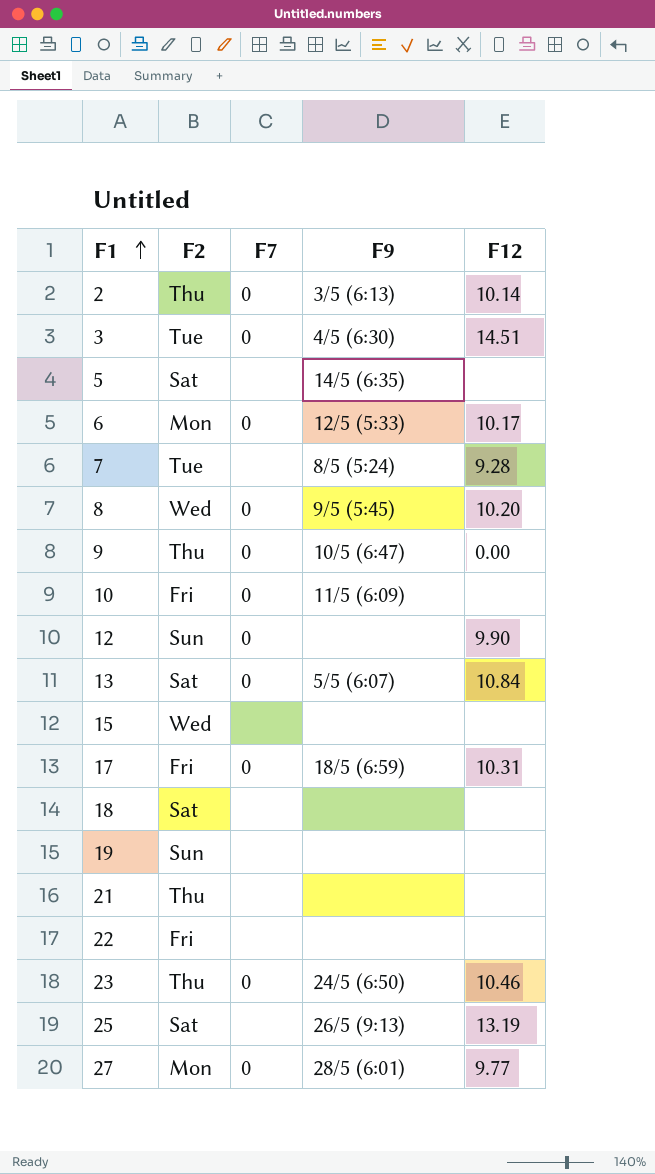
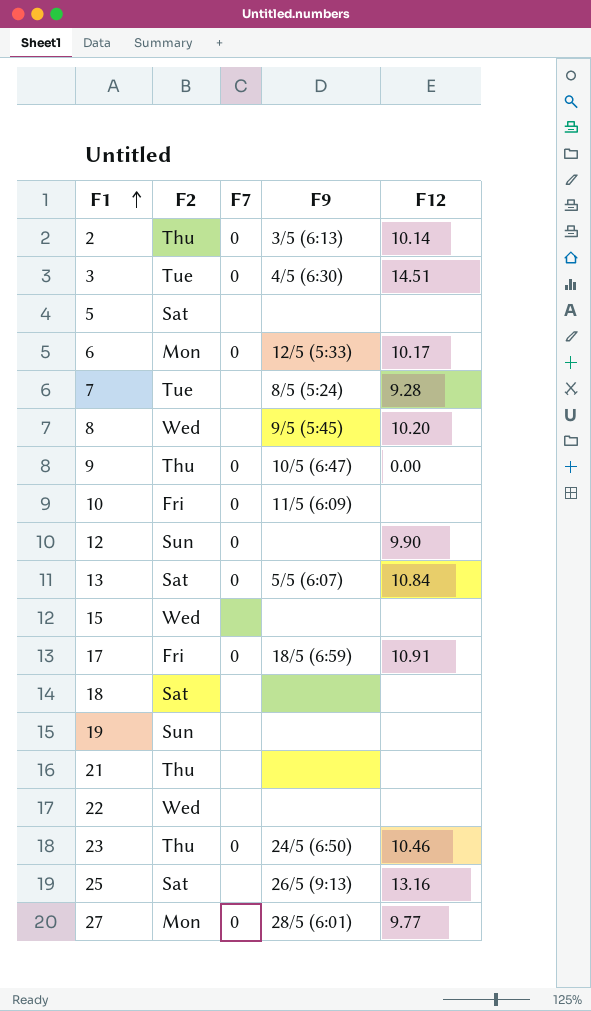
5 | F9: 14/5 (6:35) -> none
8 | F7: 0 -> none
17 | F12: 10.31 -> 10.91
22 | F2: Fri -> Wed
25 | F12: 13.19 -> 13.16

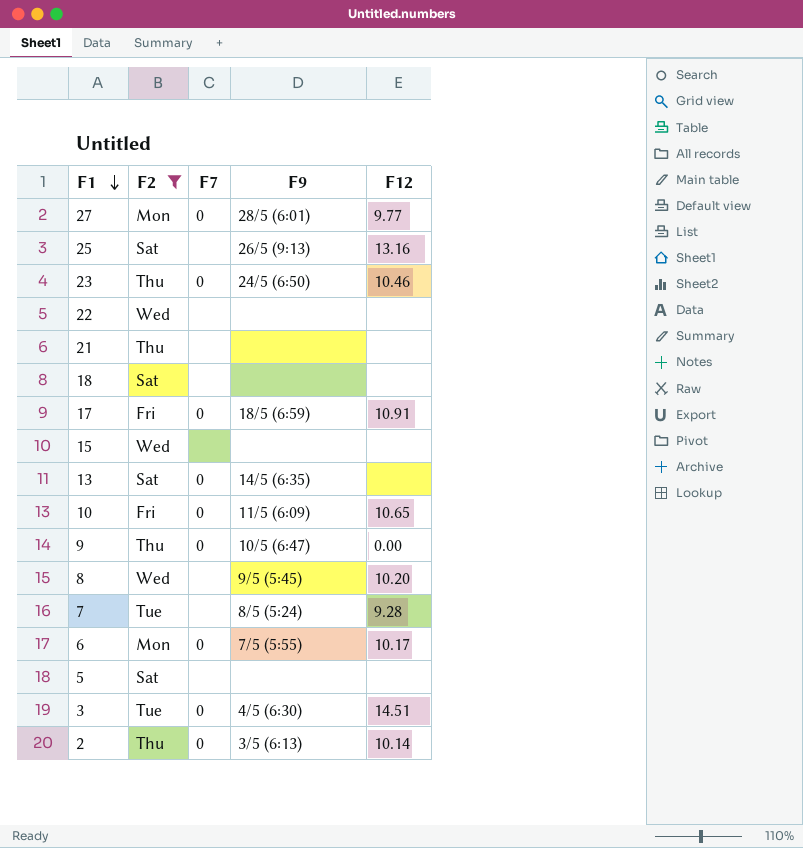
filter: none -> F2 != Sun
row order: F1 ascending -> F1 descending
13 | F9: 5/5 (6:07) -> 14/5 (6:35)
13 | F12: 10.84 -> none
10 | F12: none -> 10.65
6 | F9: 12/5 (5:33) -> 7/5 (5:55)

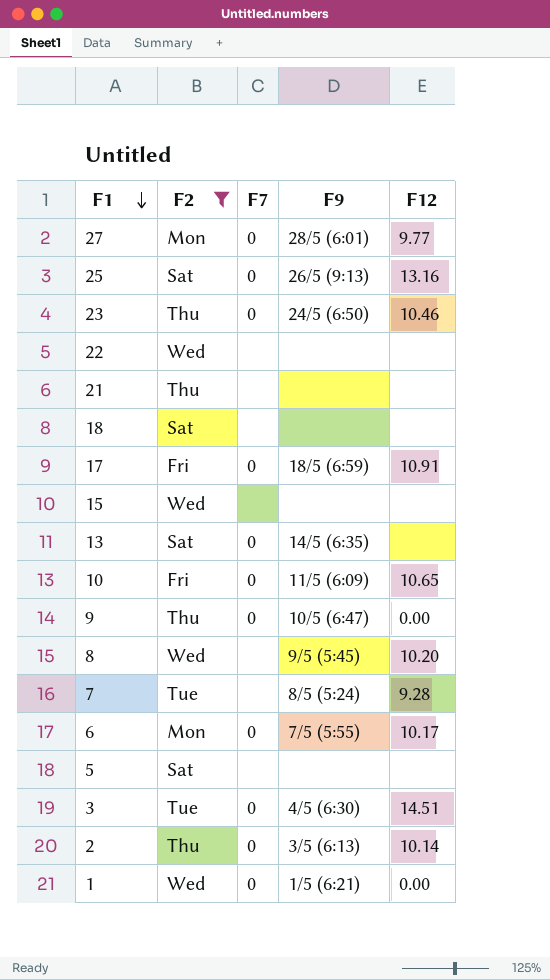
25 | F7: none -> 0
row 1: none -> Wed | 0 | 1/5 (6:21) | 0.00

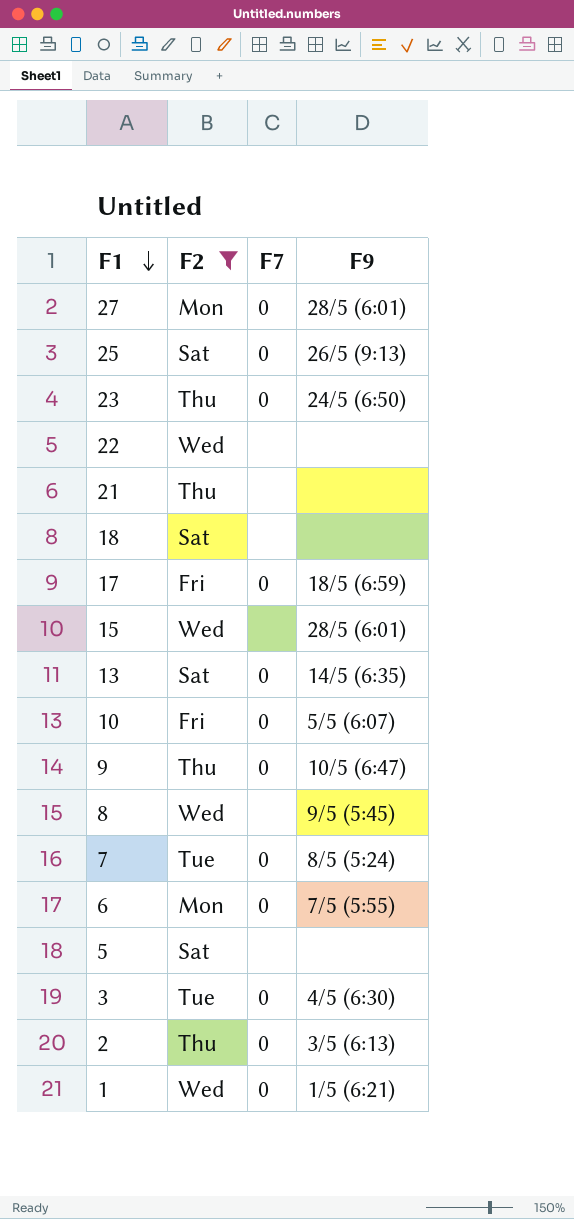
column F12 | position: 5 -> none
15 | F9: none -> 28/5 (6:01)
10 | F9: 11/5 (6:09) -> 5/5 (6:07)
7 | F7: none -> 0

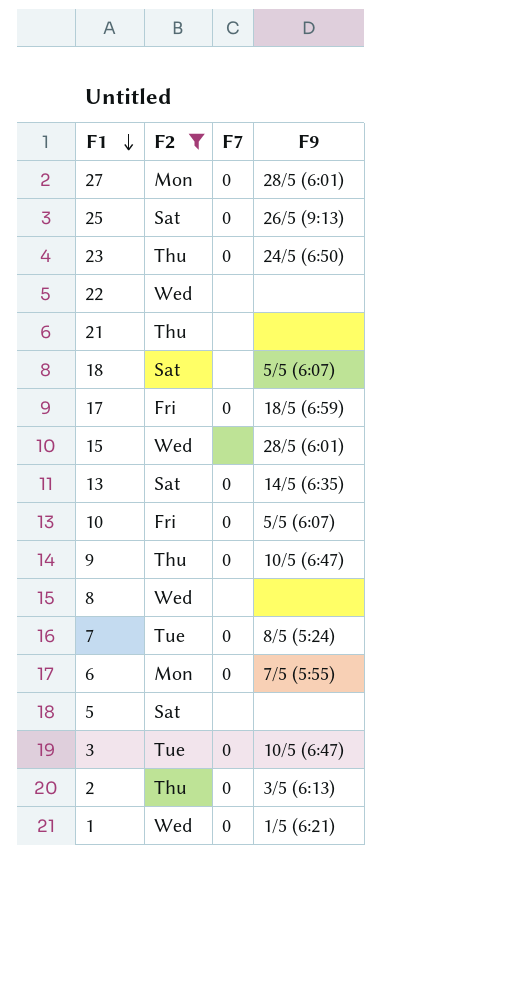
18 | F9: none -> 5/5 (6:07)
8 | F9: 9/5 (5:45) -> none
3 | F9: 4/5 (6:30) -> 10/5 (6:47)

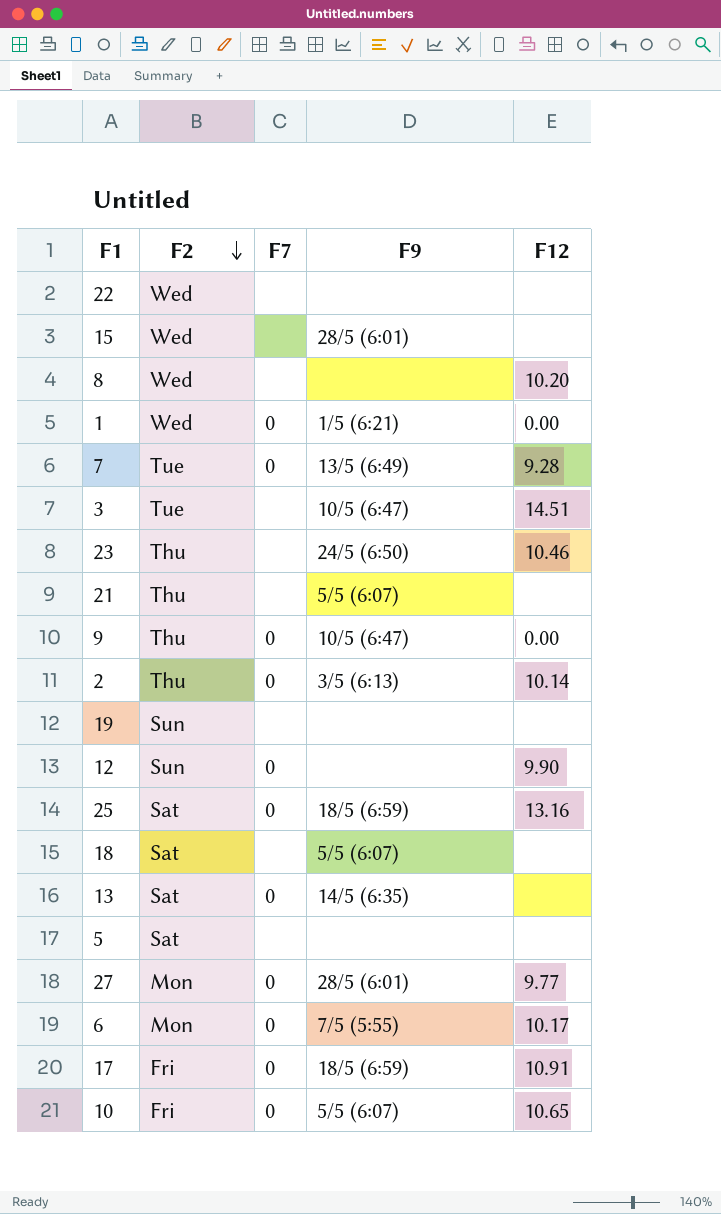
filter: F2 != Sun -> none
row order: F1 descending -> F2 descending
column F12 | position: none -> 5
7 | F9: 8/5 (5:24) -> 13/5 (6:49)
3 | F7: 0 -> none
23 | F7: 0 -> none
21 | F9: none -> 5/5 (6:07)
25 | F9: 26/5 (9:13) -> 18/5 (6:59)

